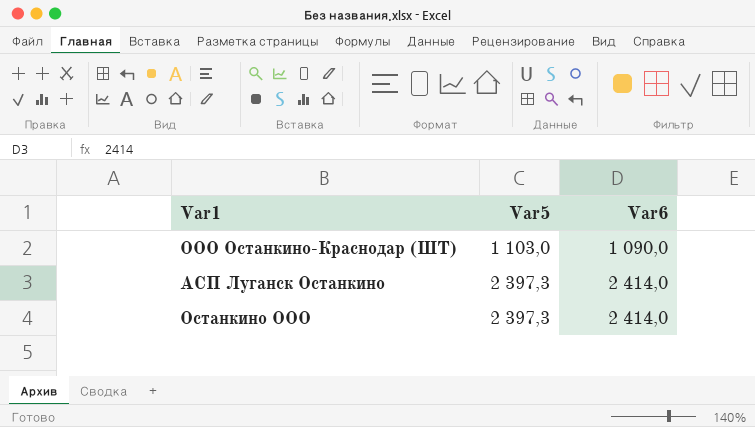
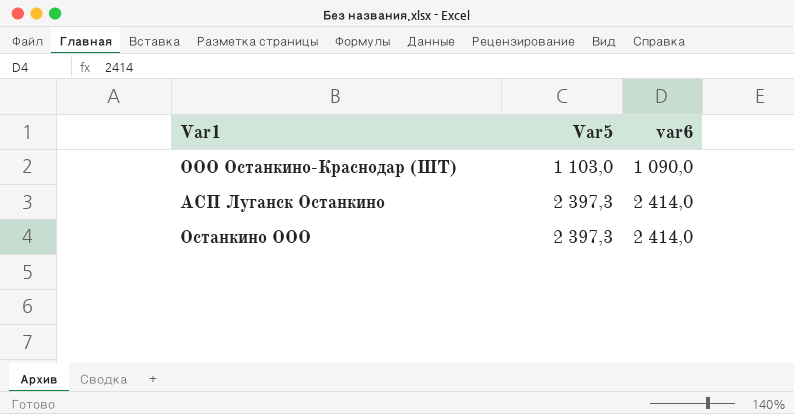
column name: Var6 -> var6

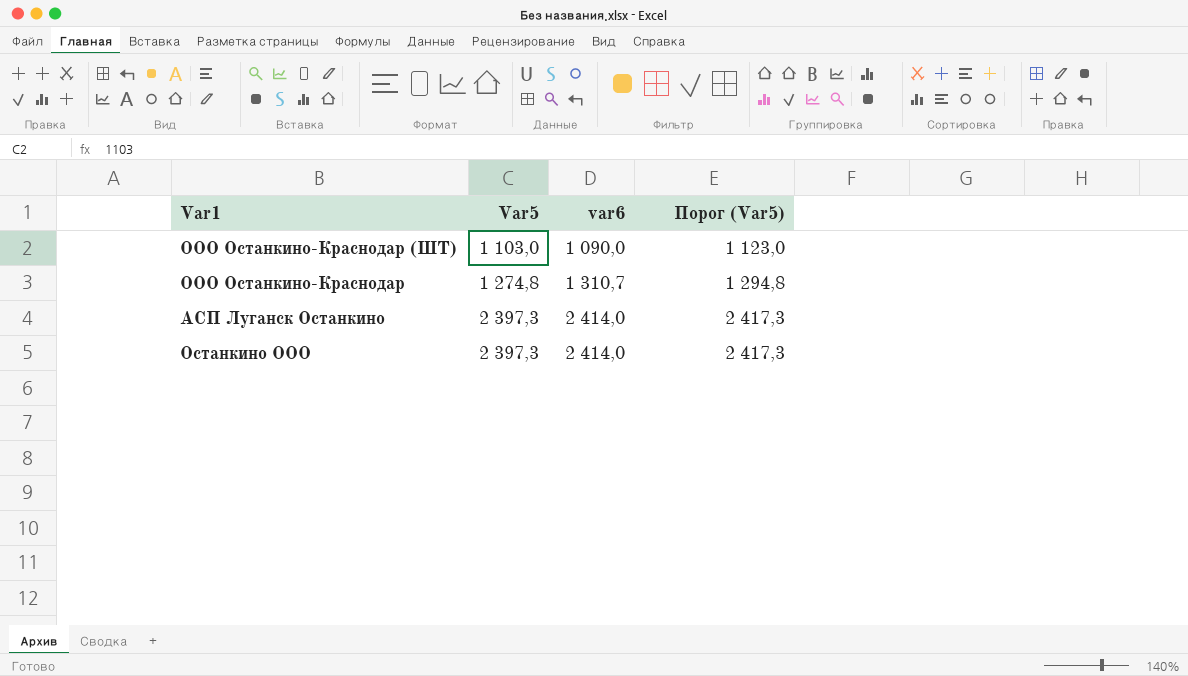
column Порог (Var5) | formula: none -> [Var5] + 20
row ООО Останкино-Краснодар: none -> 1 274,8 | 1 310,7 | 1 294,8

